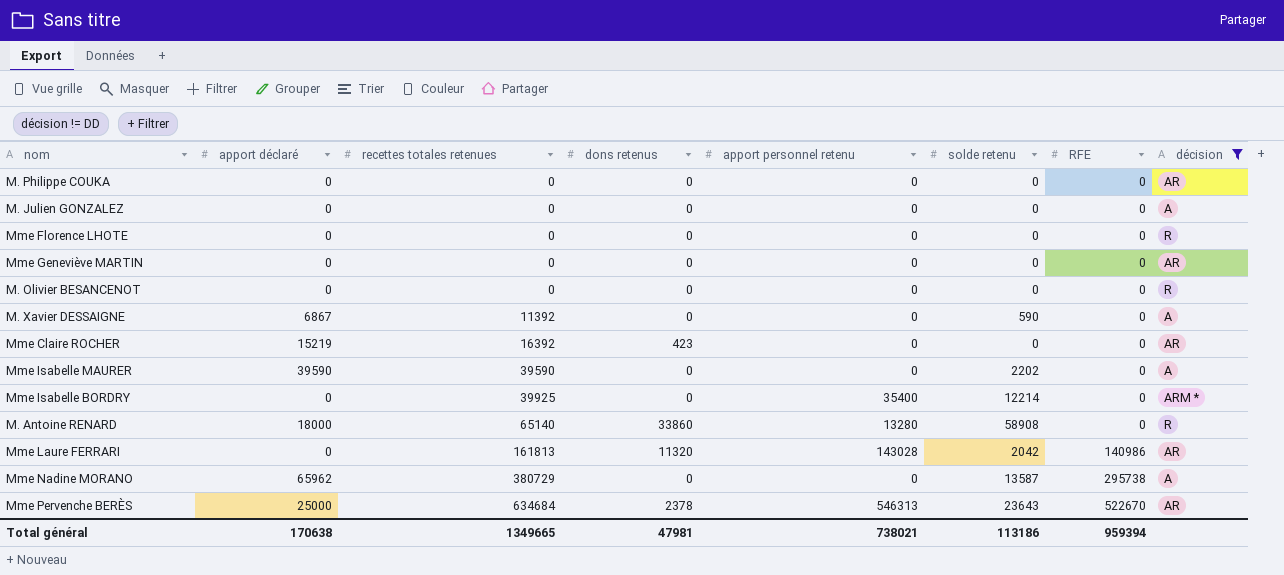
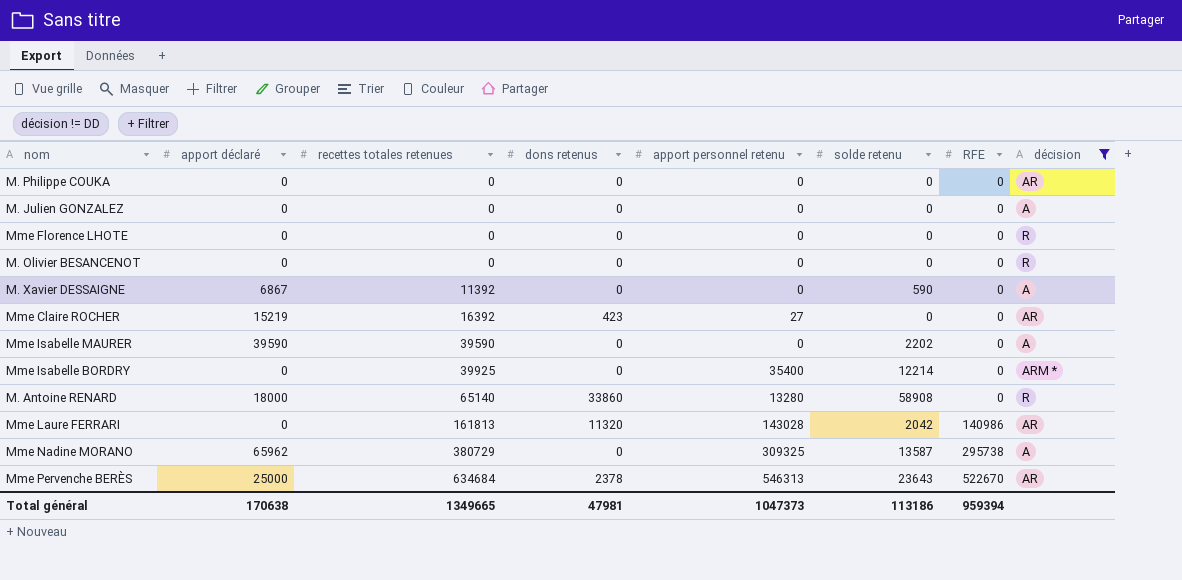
row Mme Geneviève MARTIN: 0 | 0 | 0 | 0 | 0 | 0 | AR -> none
Mme Claire ROCHER | apport personnel retenu: 0 -> 27
Mme Nadine MORANO | apport personnel retenu: 0 -> 309325
Total général | apport personnel retenu: 738021 -> 1047373

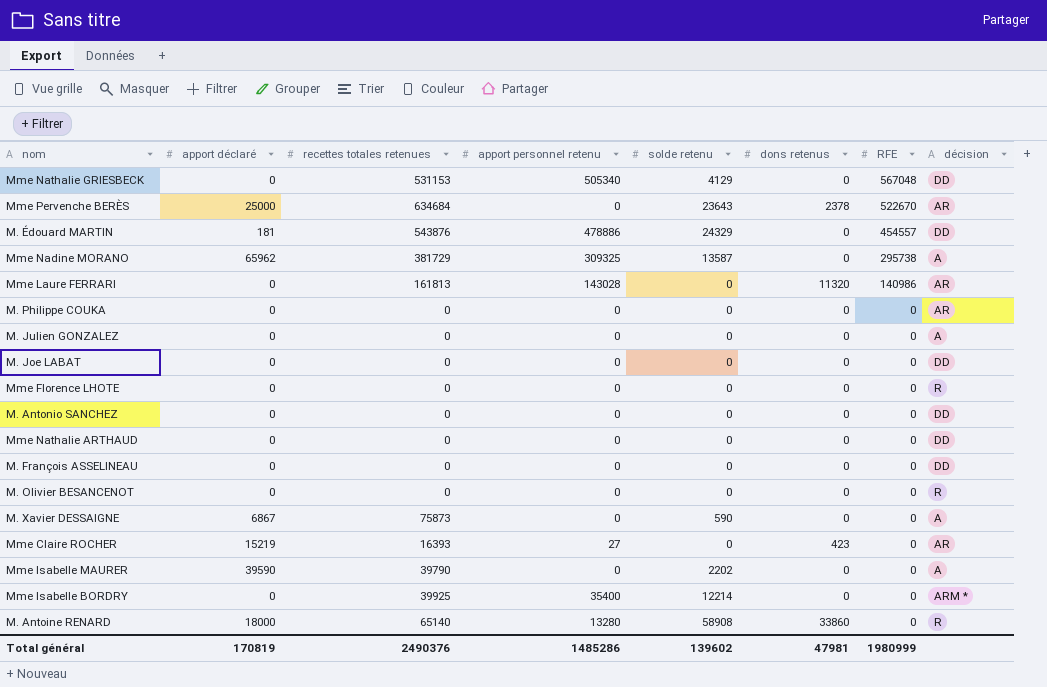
filter: décision != DD -> none
row order: recettes totales retenues ascending -> RFE descending
column dons retenus | position: 4 -> 6
Mme Pervenche BERÈS | apport personnel retenu: 546313 -> 0
Mme Nadine MORANO | recettes totales retenues: 380729 -> 381729
Mme Laure FERRARI | solde retenu: 2042 -> 0
M. Xavier DESSAIGNE | recettes totales retenues: 11392 -> 75873
Mme Claire ROCHER | recettes totales retenues: 16392 -> 16393
Mme Isabelle MAURER | recettes totales retenues: 39590 -> 39790
Total général | apport déclaré: 170638 -> 170819
Total général | recettes totales retenues: 1349665 -> 2490376
Total général | apport personnel retenu: 1047373 -> 1485286
Total général | solde retenu: 113186 -> 139602
Total général | RFE: 959394 -> 1980999

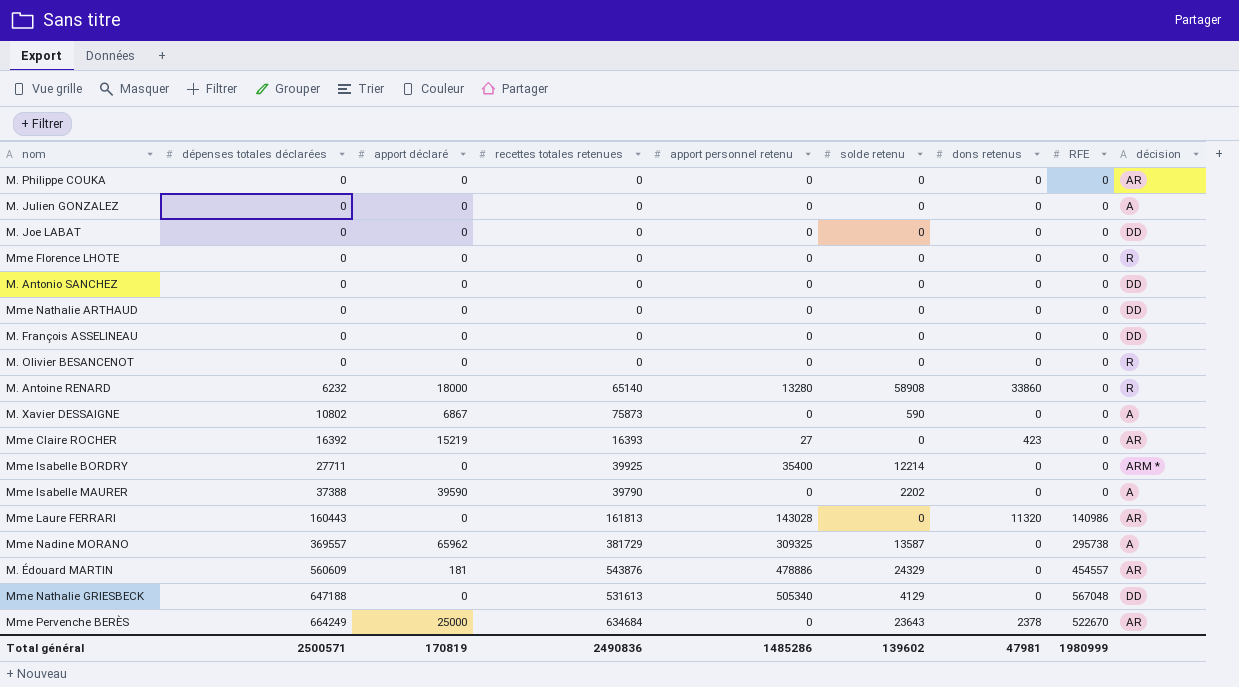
row order: RFE descending -> dépenses totales déclarées ascending
column dépenses totales déclarées | position: none -> 2
M. Édouard MARTIN | décision: DD -> AR
Mme Nathalie GRIESBECK | recettes totales retenues: 531153 -> 531613
Total général | recettes totales retenues: 2490376 -> 2490836

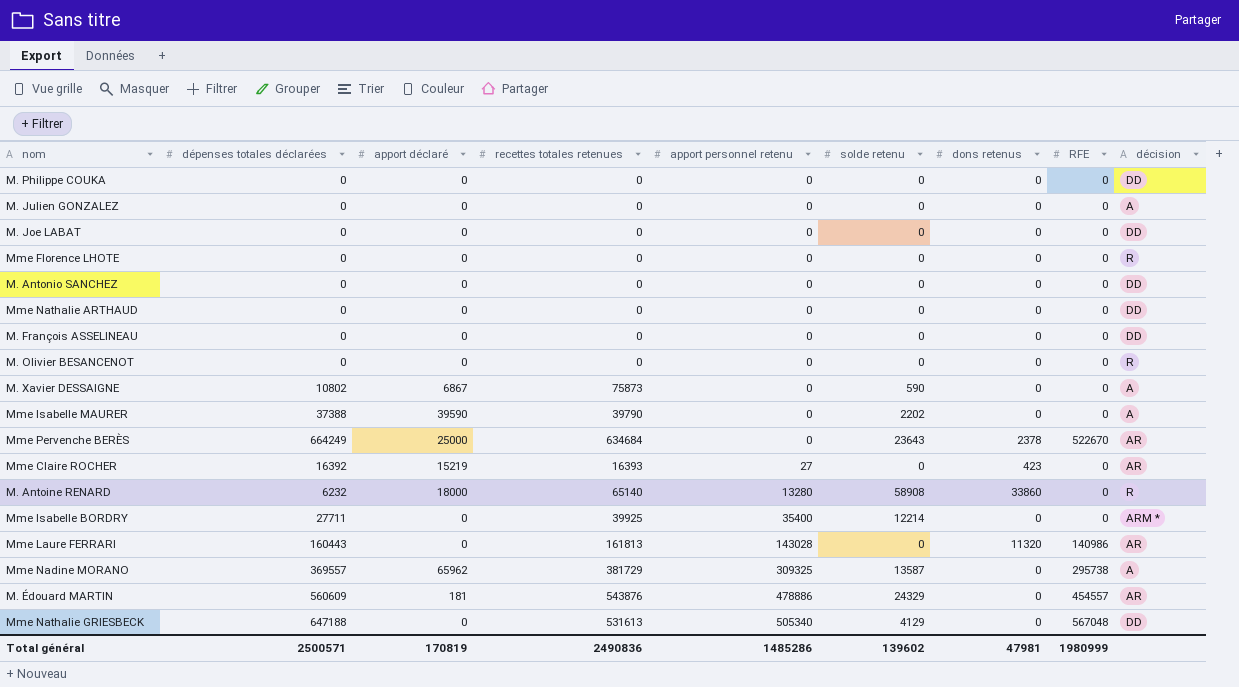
row order: dépenses totales déclarées ascending -> apport personnel retenu ascending
M. Philippe COUKA | décision: AR -> DD

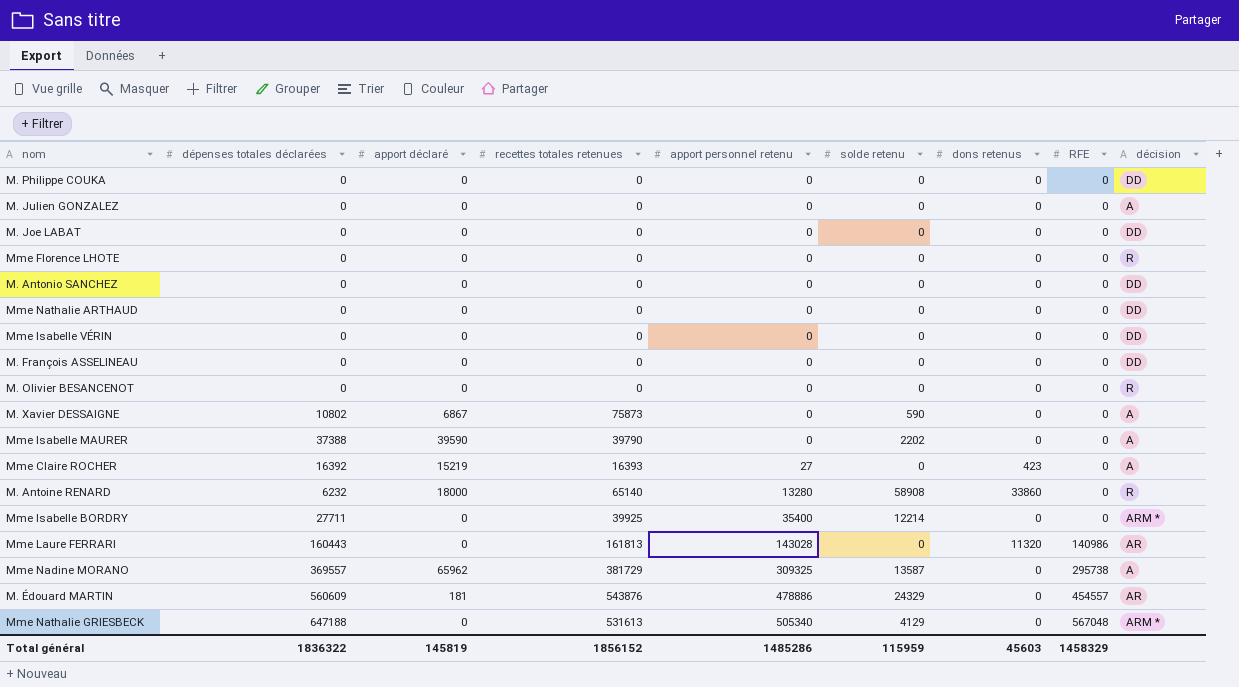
row Mme Pervenche BERÈS: 664249 | 25000 | 634684 | 0 | 23643 | 2378 | 522670 | AR -> none
row Mme Isabelle VÉRIN: none -> 0 | 0 | 0 | 0 | 0 | 0 | 0 | DD
Mme Claire ROCHER | décision: AR -> A
Mme Nathalie GRIESBECK | décision: DD -> ARM *
Total général | dépenses totales déclarées: 2500571 -> 1836322
Total général | apport déclaré: 170819 -> 145819
Total général | recettes totales retenues: 2490836 -> 1856152
Total général | solde retenu: 139602 -> 115959
Total général | dons retenus: 47981 -> 45603
Total général | RFE: 1980999 -> 1458329

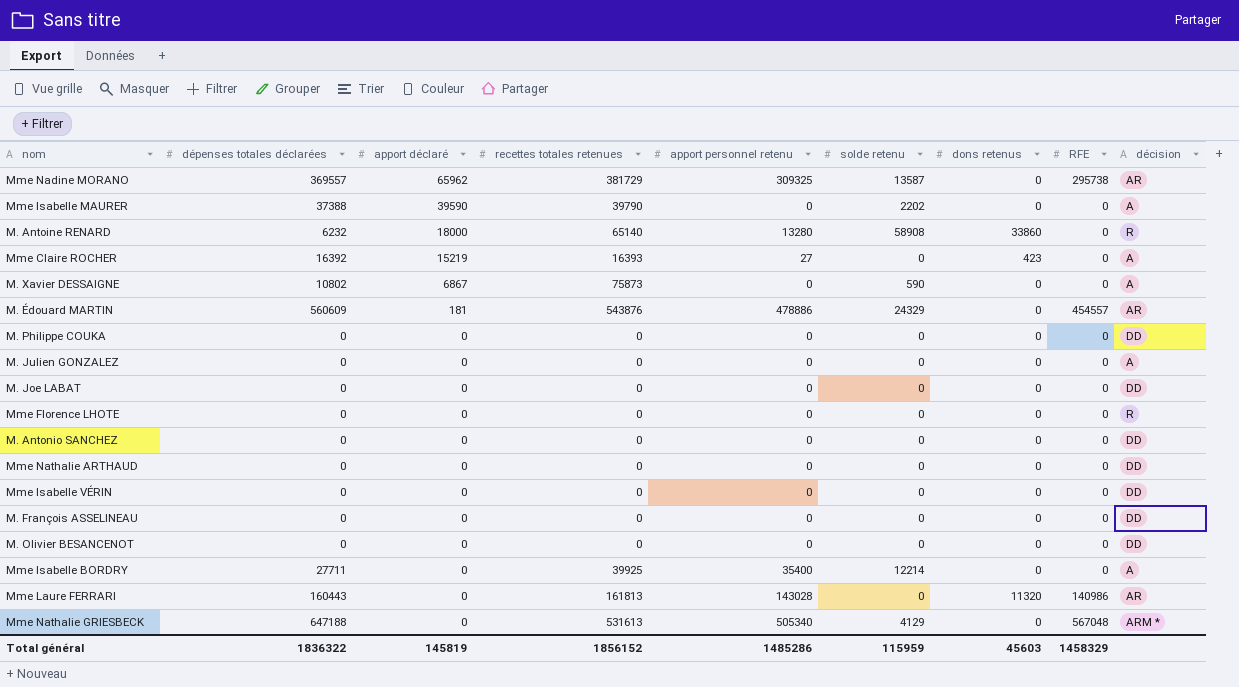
row order: apport personnel retenu ascending -> apport déclaré descending
Mme Nadine MORANO | décision: A -> AR
M. Olivier BESANCENOT | décision: R -> DD
Mme Isabelle BORDRY | décision: ARM * -> A

